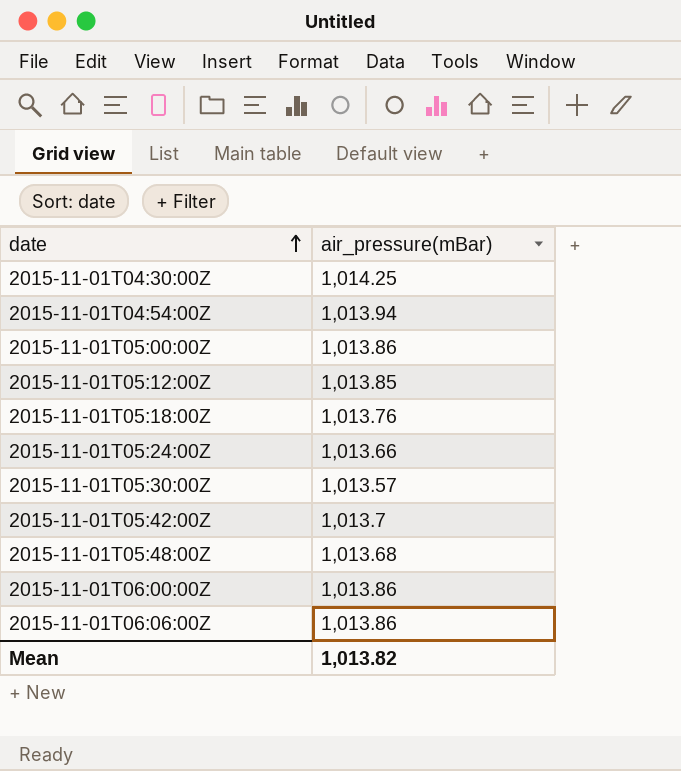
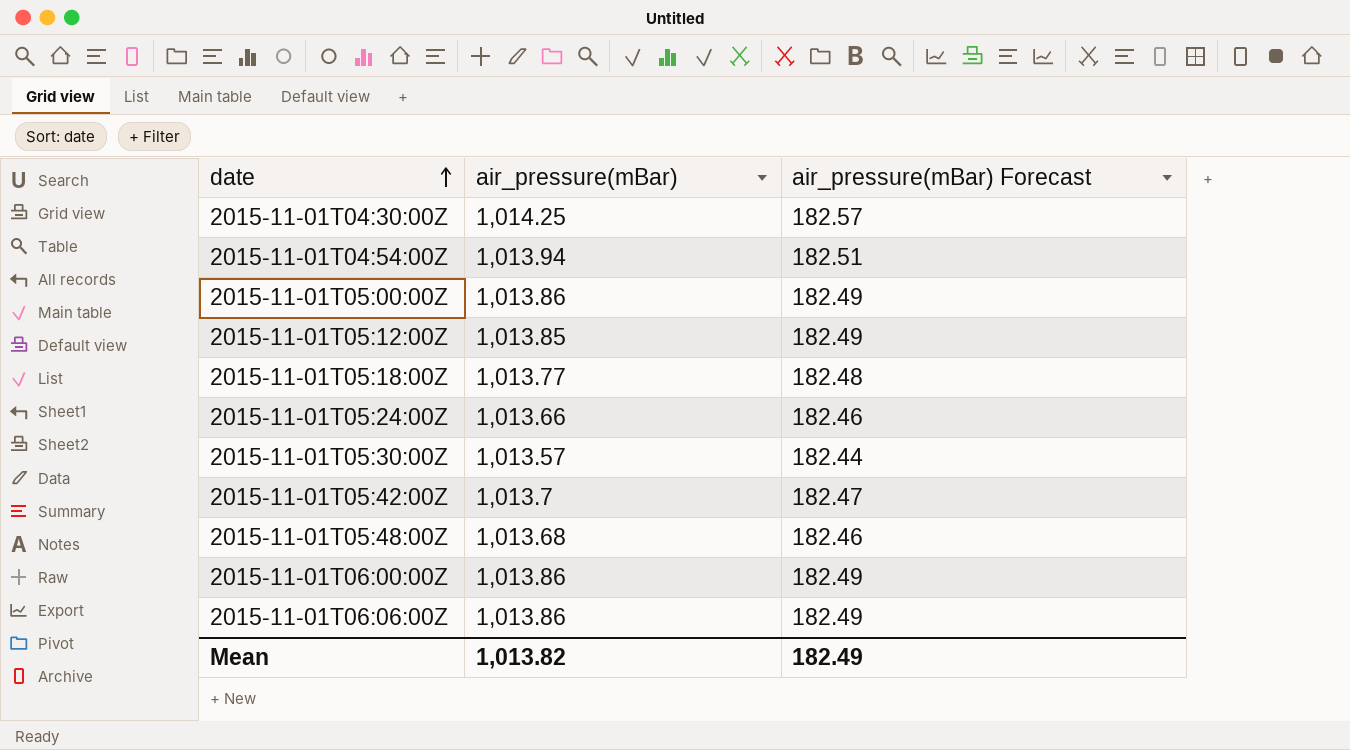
column air_pressure(mBar) Forecast | formula: none -> [air_pressure(mBar)] * 0.18
2015-11-01T05:18:00Z | air_pressure(mBar): 1,013.76 -> 1,013.77

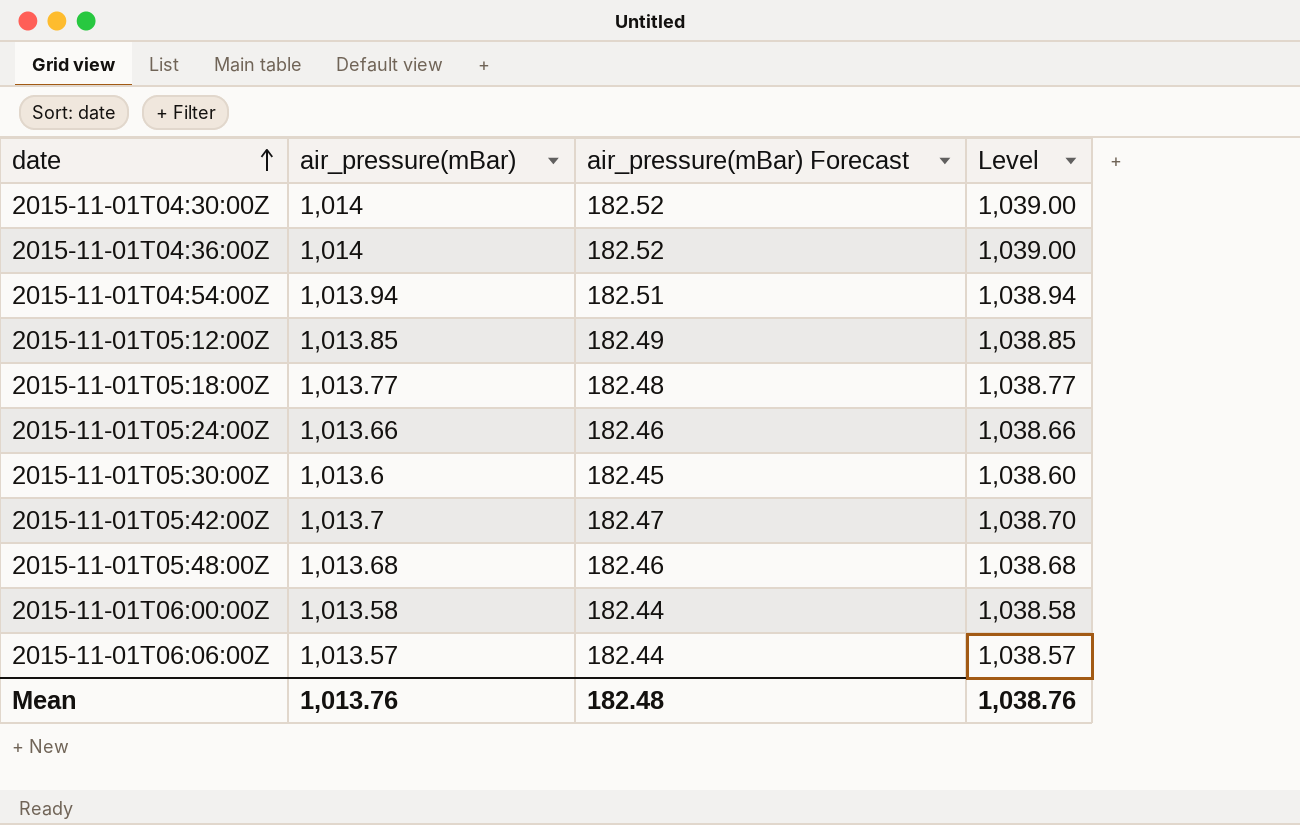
column Level | formula: none -> [air_pressure(mBar)] + 25
row 2015-11-01T05:00:00Z: 1,013.86 | 182.49 -> none
2015-11-01T04:30:00Z | air_pressure(mBar): 1,014.25 -> 1,014
2015-11-01T04:30:00Z | air_pressure(mBar) Forecast: 182.57 -> 182.52
row 2015-11-01T04:36:00Z: none -> 1,014 | 182.52 | 1,039.00
2015-11-01T05:30:00Z | air_pressure(mBar): 1,013.57 -> 1,013.6
2015-11-01T05:30:00Z | air_pressure(mBar) Forecast: 182.44 -> 182.45
2015-11-01T06:00:00Z | air_pressure(mBar): 1,013.86 -> 1,013.58
2015-11-01T06:00:00Z | air_pressure(mBar) Forecast: 182.49 -> 182.44
2015-11-01T06:06:00Z | air_pressure(mBar): 1,013.86 -> 1,013.57
2015-11-01T06:06:00Z | air_pressure(mBar) Forecast: 182.49 -> 182.44
Mean | air_pressure(mBar): 1,013.82 -> 1,013.76
Mean | air_pressure(mBar) Forecast: 182.49 -> 182.48

